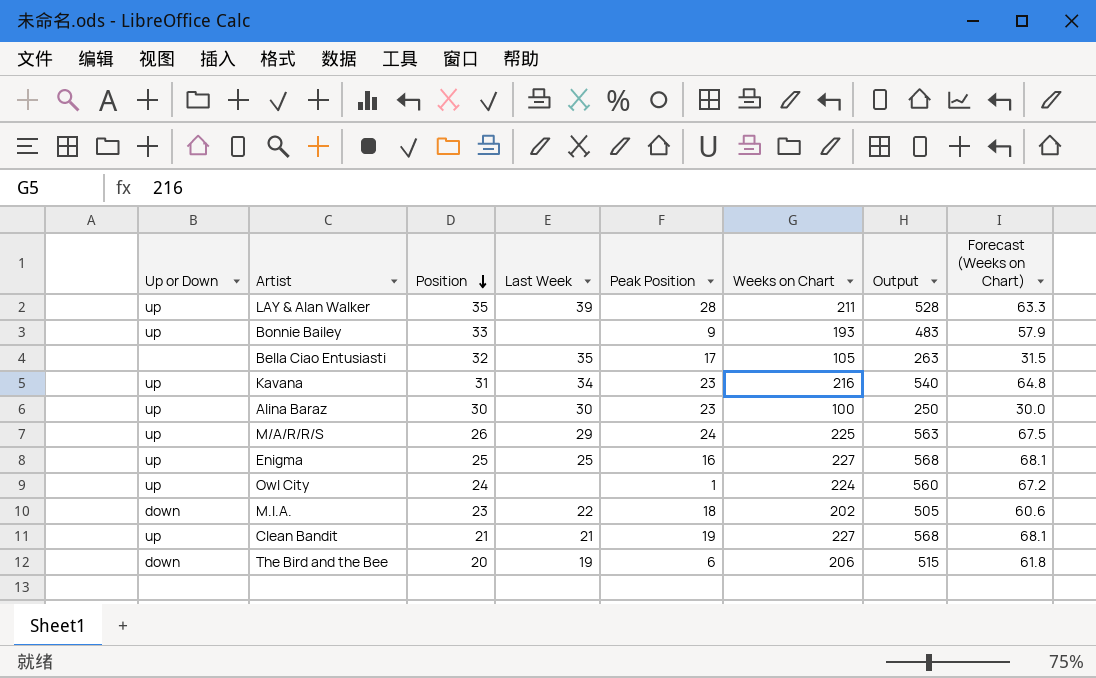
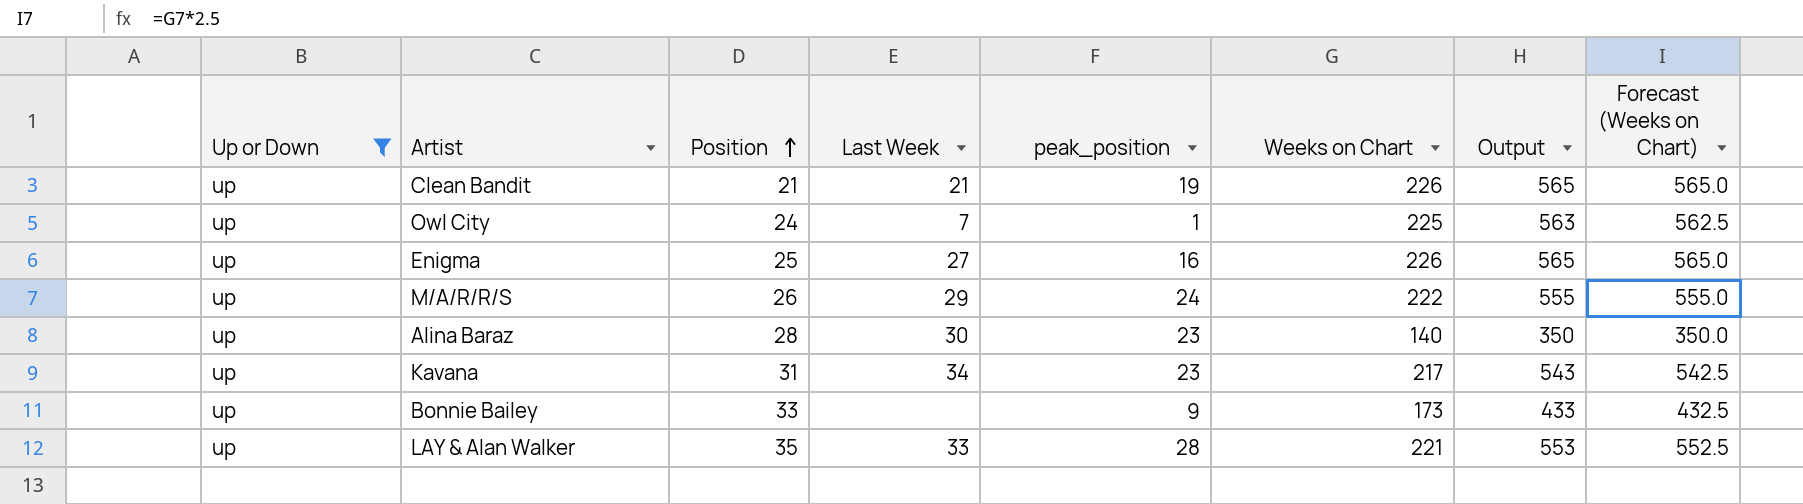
filter: none -> Up or Down = up
row order: Position descending -> Position ascending
column name: Peak Position -> peak_position
column Forecast (Weeks on Chart) | formula: [Weeks on Chart] * 0.3 -> [Weeks on Chart] * 2.5
Clean Bandit | Weeks on Chart: 227 -> 226
Clean Bandit | Output: 568 -> 565
Owl City | Last Week: none -> 7
Owl City | Weeks on Chart: 224 -> 225
Owl City | Output: 560 -> 563
Enigma | Last Week: 25 -> 27
Enigma | Weeks on Chart: 227 -> 226
Enigma | Output: 568 -> 565
M/A/R/R/S | Weeks on Chart: 225 -> 222
M/A/R/R/S | Output: 563 -> 555
Alina Baraz | Position: 30 -> 28
Alina Baraz | Weeks on Chart: 100 -> 140
Alina Baraz | Output: 250 -> 350
Kavana | Weeks on Chart: 216 -> 217
Kavana | Output: 540 -> 543
Bonnie Bailey | Weeks on Chart: 193 -> 173
Bonnie Bailey | Output: 483 -> 433
LAY & Alan Walker | Last Week: 39 -> 33
LAY & Alan Walker | Weeks on Chart: 211 -> 221
LAY & Alan Walker | Output: 528 -> 553

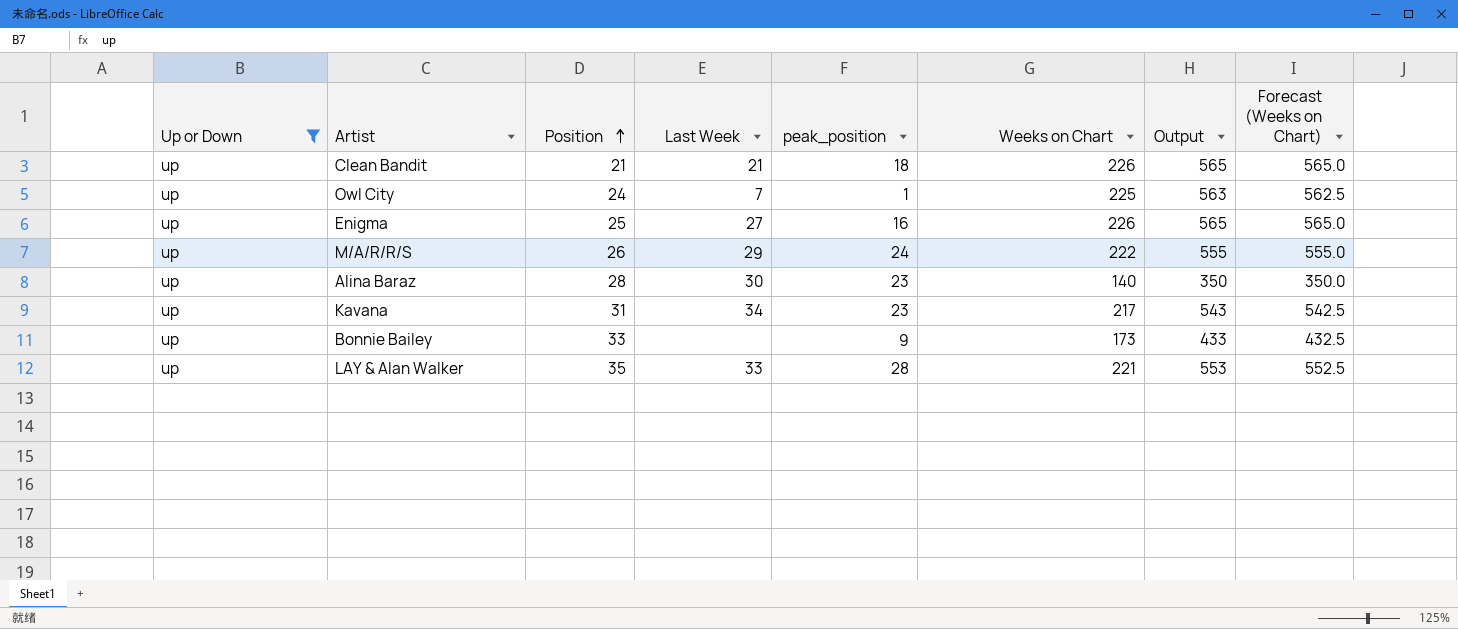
Clean Bandit | peak_position: 19 -> 18

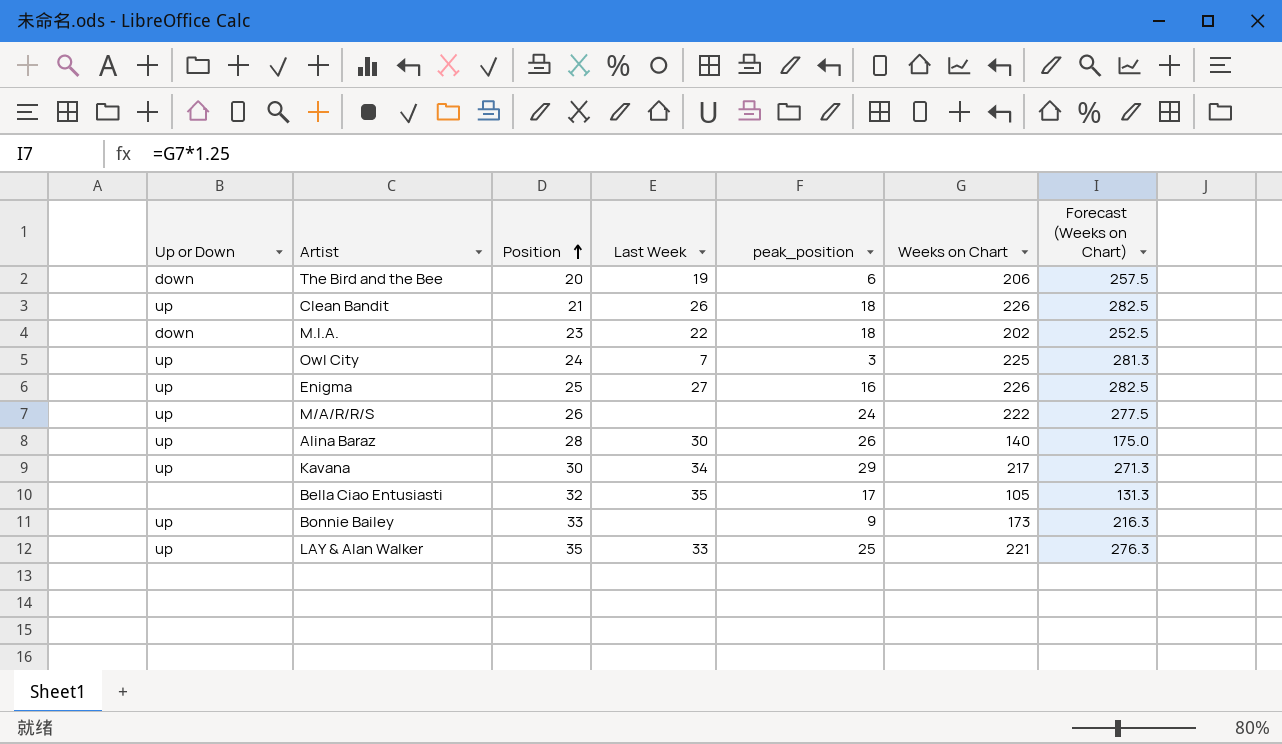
filter: Up or Down = up -> none
column Output | formula: [Weeks on Chart] * 2.5 -> none
column Forecast (Weeks on Chart) | formula: [Weeks on Chart] * 2.5 -> [Weeks on Chart] * 1.25
Clean Bandit | Last Week: 21 -> 26
Owl City | peak_position: 1 -> 3
M/A/R/R/S | Last Week: 29 -> none
Alina Baraz | peak_position: 23 -> 26
Kavana | Position: 31 -> 30
Kavana | peak_position: 23 -> 29
LAY & Alan Walker | peak_position: 28 -> 25

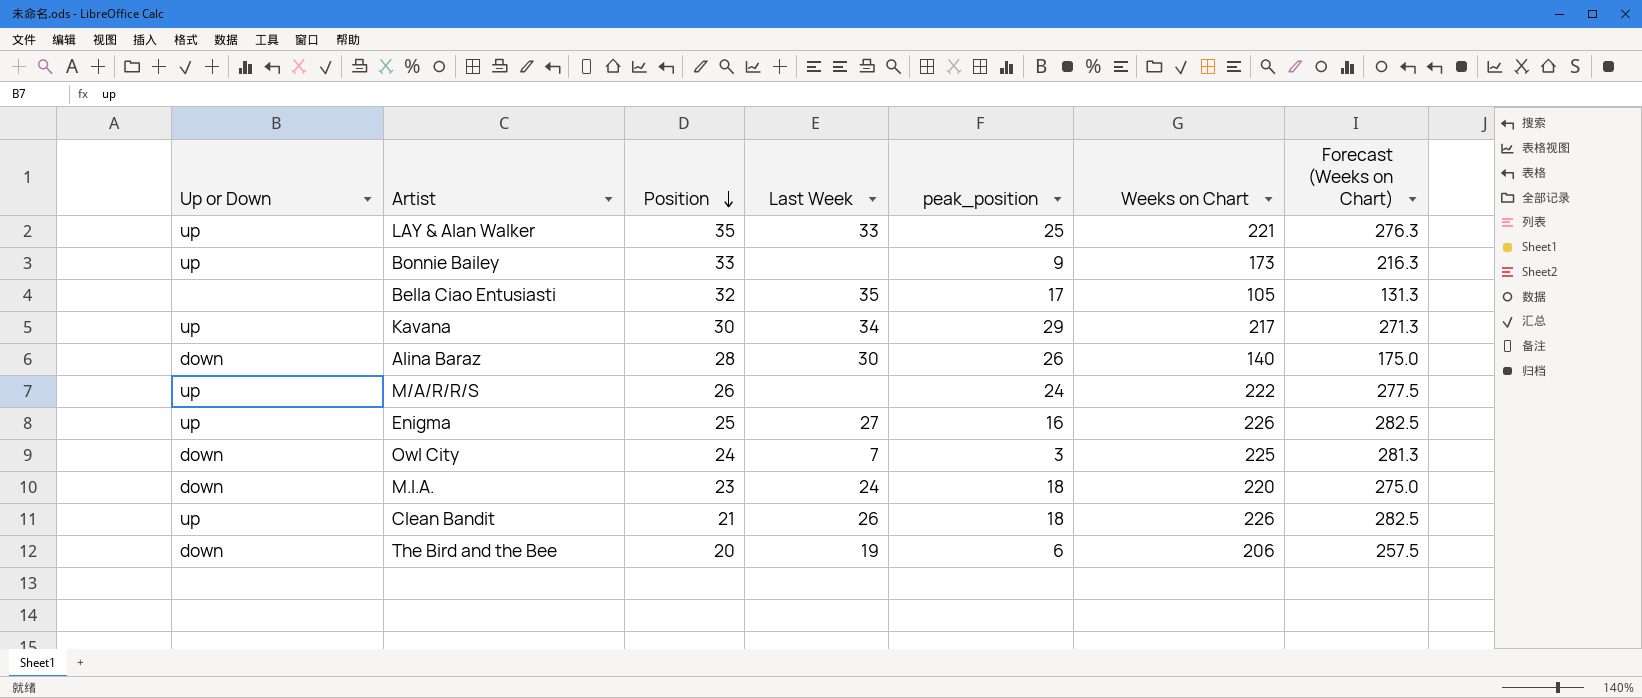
row order: Position ascending -> Position descending
Alina Baraz | Up or Down: up -> down
Owl City | Up or Down: up -> down
M.I.A. | Last Week: 22 -> 24
M.I.A. | Weeks on Chart: 202 -> 220
M.I.A. | Forecast (Weeks on Chart): 252.5 -> 275.0

